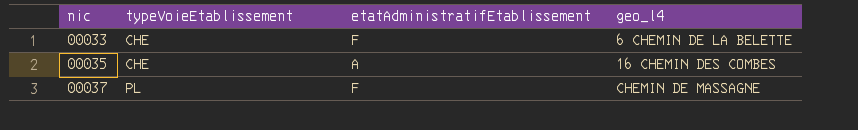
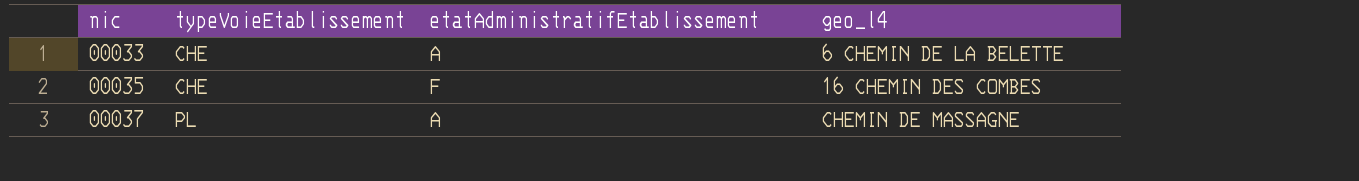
00033 | etatAdministratifEtablissement: F -> A
00035 | etatAdministratifEtablissement: A -> F
00037 | etatAdministratifEtablissement: F -> A

